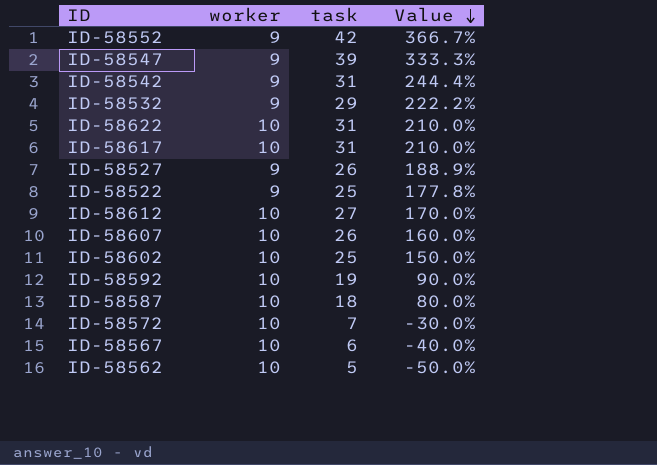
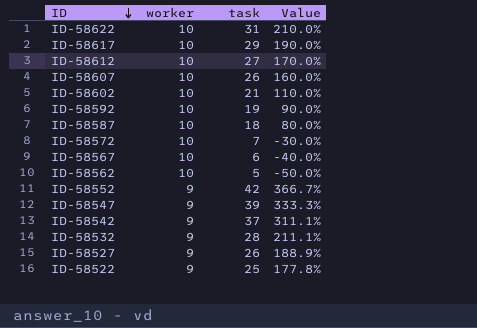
row order: Value descending -> ID descending
ID-58617 | task: 31 -> 29
ID-58617 | Value: 210.0% -> 190.0%
ID-58602 | task: 25 -> 21
ID-58602 | Value: 150.0% -> 110.0%
ID-58542 | task: 31 -> 37
ID-58542 | Value: 244.4% -> 311.1%
ID-58532 | task: 29 -> 28
ID-58532 | Value: 222.2% -> 211.1%

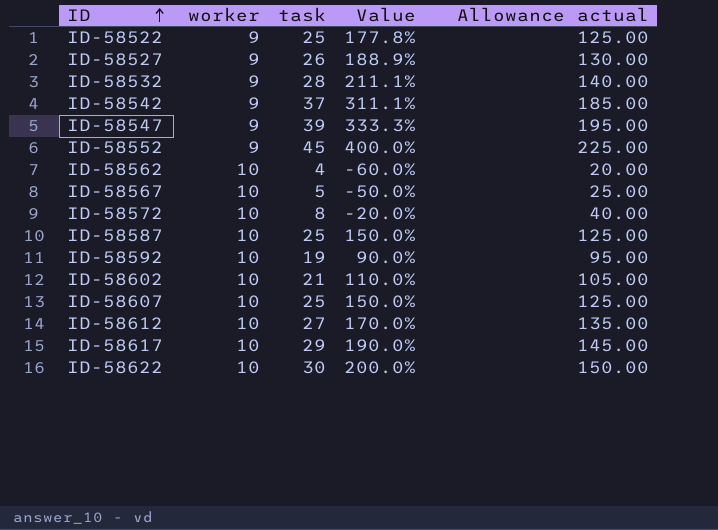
row order: ID descending -> ID ascending
column Allowance actual | formula: none -> [task] * 5
ID-58552 | task: 42 -> 45
ID-58552 | Value: 366.7% -> 400.0%
ID-58562 | task: 5 -> 4
ID-58562 | Value: -50.0% -> -60.0%
ID-58567 | task: 6 -> 5
ID-58567 | Value: -40.0% -> -50.0%
ID-58572 | task: 7 -> 8
ID-58572 | Value: -30.0% -> -20.0%
ID-58587 | task: 18 -> 25
ID-58587 | Value: 80.0% -> 150.0%
ID-58607 | task: 26 -> 25
ID-58607 | Value: 160.0% -> 150.0%
ID-58622 | task: 31 -> 30
ID-58622 | Value: 210.0% -> 200.0%

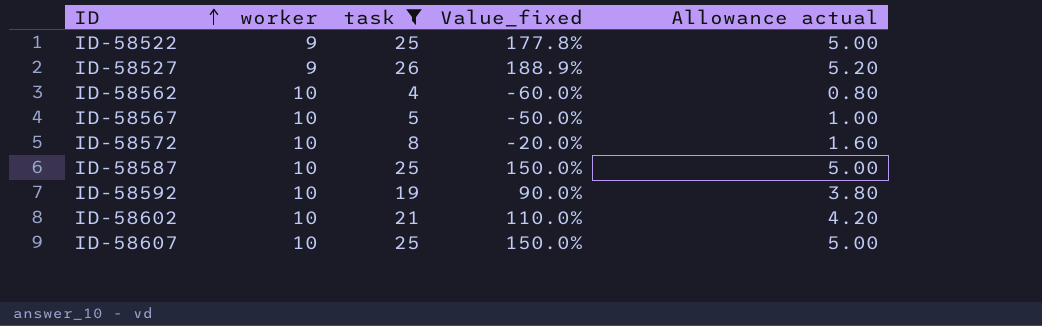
filter: none -> task <= 26
column name: Value -> Value_fixed
column Allowance actual | formula: [task] * 5 -> [task] * 0.2

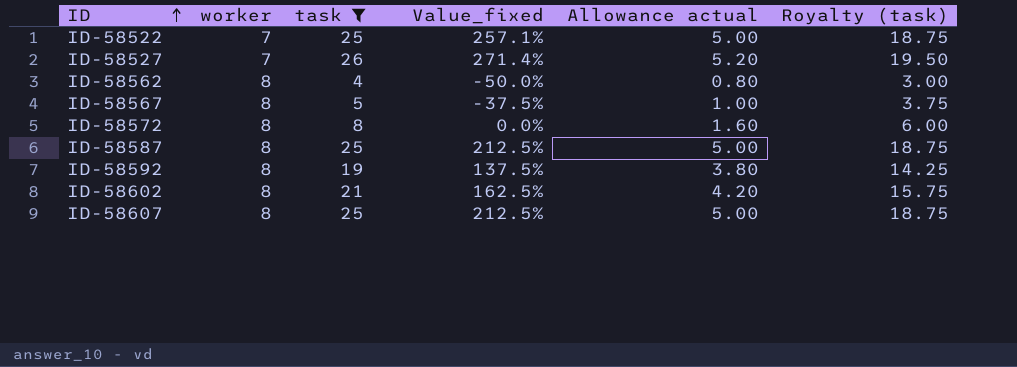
column Royalty (task) | formula: none -> [task] * 0.75
ID-58522 | worker: 9 -> 7
ID-58522 | Value_fixed: 177.8% -> 257.1%
ID-58527 | worker: 9 -> 7
ID-58527 | Value_fixed: 188.9% -> 271.4%
ID-58562 | worker: 10 -> 8
ID-58562 | Value_fixed: -60.0% -> -50.0%
ID-58567 | worker: 10 -> 8
ID-58567 | Value_fixed: -50.0% -> -37.5%
ID-58572 | worker: 10 -> 8
ID-58572 | Value_fixed: -20.0% -> 0.0%
ID-58587 | worker: 10 -> 8
ID-58587 | Value_fixed: 150.0% -> 212.5%
ID-58592 | worker: 10 -> 8
ID-58592 | Value_fixed: 90.0% -> 137.5%
ID-58602 | worker: 10 -> 8
ID-58602 | Value_fixed: 110.0% -> 162.5%
ID-58607 | worker: 10 -> 8
ID-58607 | Value_fixed: 150.0% -> 212.5%

